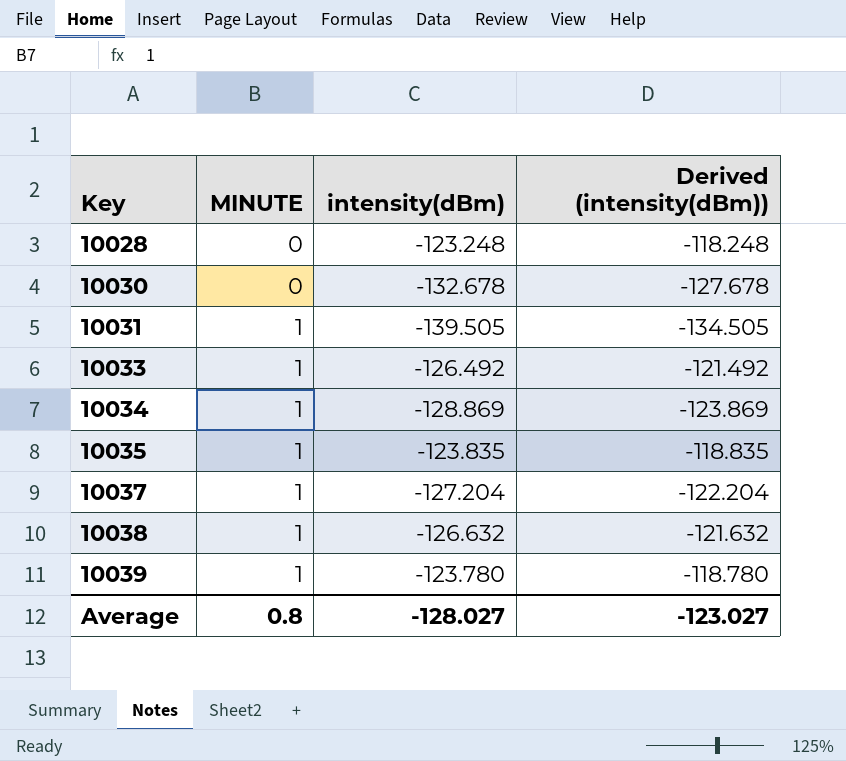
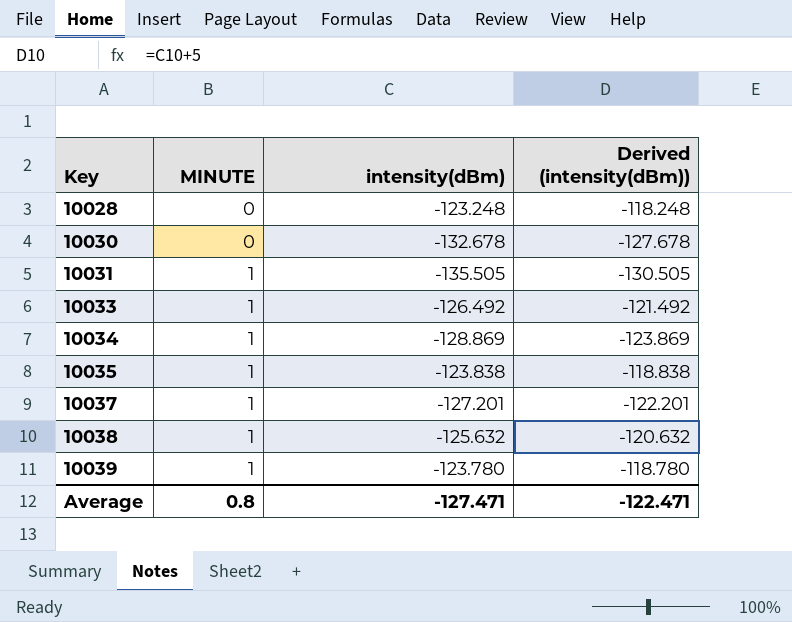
10031 | intensity(dBm): -139.505 -> -135.505
10031 | Derived (intensity(dBm)): -134.505 -> -130.505
10035 | intensity(dBm): -123.835 -> -123.838
10035 | Derived (intensity(dBm)): -118.835 -> -118.838
10037 | intensity(dBm): -127.204 -> -127.201
10037 | Derived (intensity(dBm)): -122.204 -> -122.201
10038 | intensity(dBm): -126.632 -> -125.632
10038 | Derived (intensity(dBm)): -121.632 -> -120.632
Average | intensity(dBm): -128.027 -> -127.471
Average | Derived (intensity(dBm)): -123.027 -> -122.471

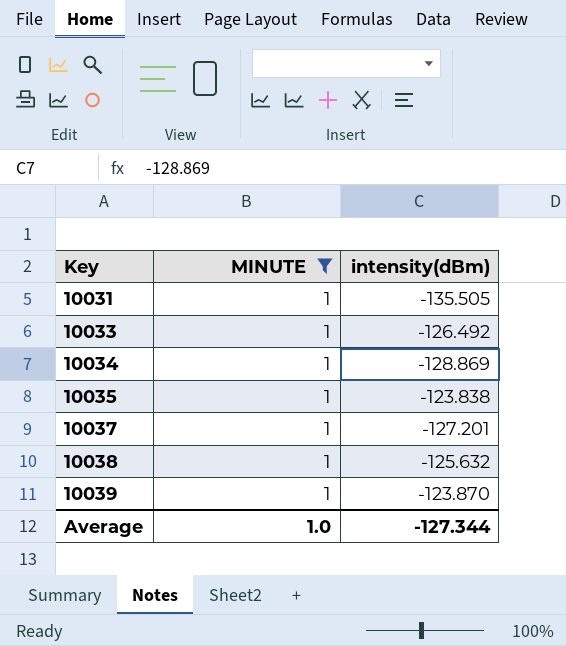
filter: none -> MINUTE = 1
column Derived (intensity(dBm)) | formula: [intensity(dBm)] + 5 -> none
10039 | intensity(dBm): -123.780 -> -123.870
Average | MINUTE: 0.8 -> 1.0
Average | intensity(dBm): -127.471 -> -127.344

